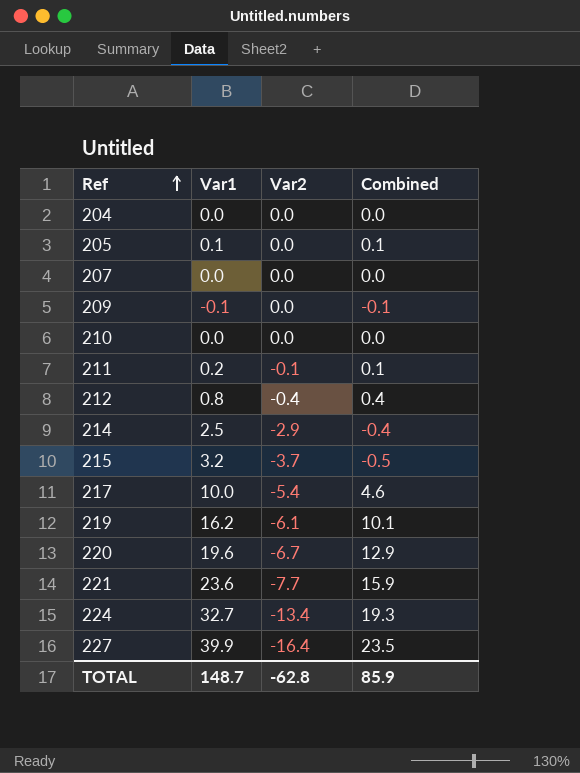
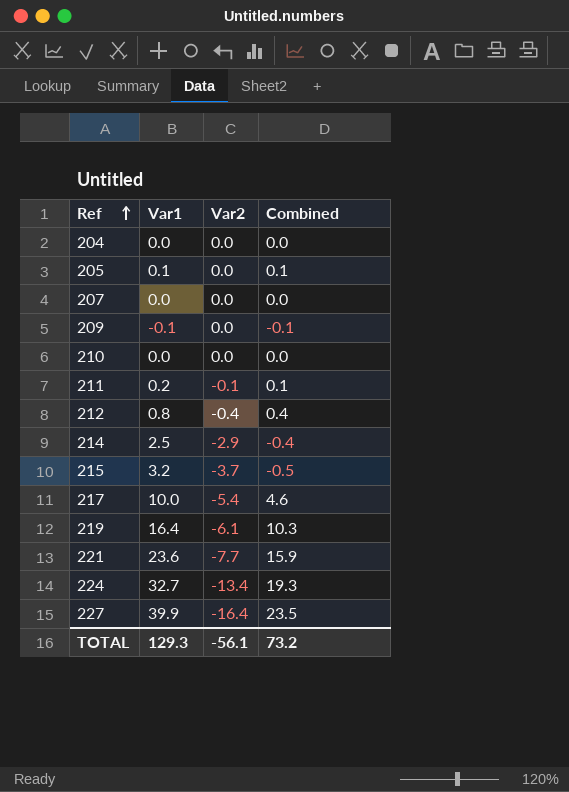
row 220: 19.6 | -6.7 | 12.9 -> none
219 | Var1: 16.2 -> 16.4
219 | Combined: 10.1 -> 10.3
TOTAL | Var1: 148.7 -> 129.3
TOTAL | Var2: -62.8 -> -56.1
TOTAL | Combined: 85.9 -> 73.2

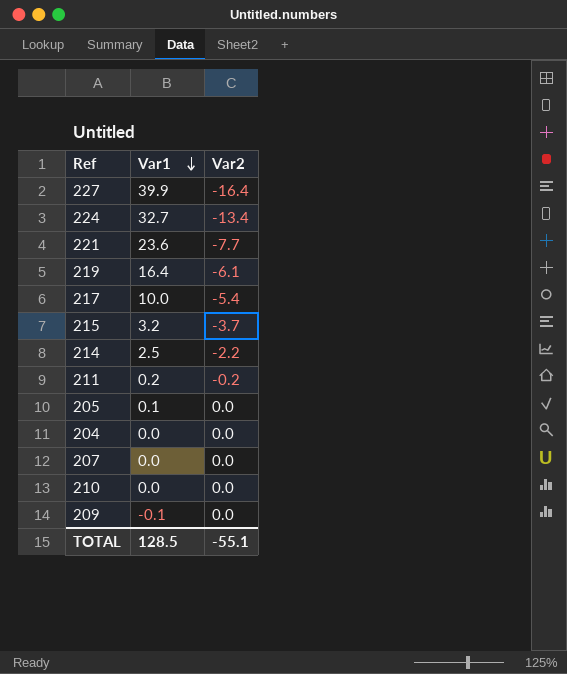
row order: Ref ascending -> Var1 descending
column Combined | formula: [Var1] + [Var2] -> none
row 212: 0.8 | -0.4 | 0.4 -> none
214 | Var2: -2.9 -> -2.2
211 | Var2: -0.1 -> -0.2
TOTAL | Var1: 129.3 -> 128.5
TOTAL | Var2: -56.1 -> -55.1

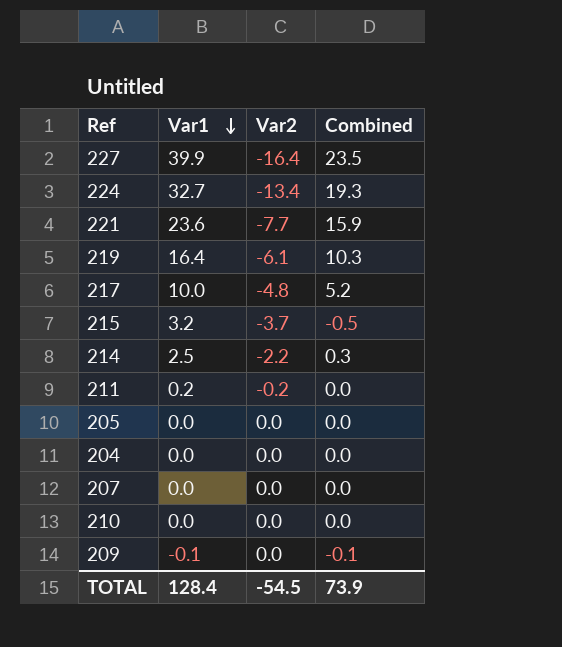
column Combined | formula: none -> [Var1] + [Var2]
217 | Var2: -5.4 -> -4.8
205 | Var1: 0.1 -> 0.0
TOTAL | Var1: 128.5 -> 128.4
TOTAL | Var2: -55.1 -> -54.5

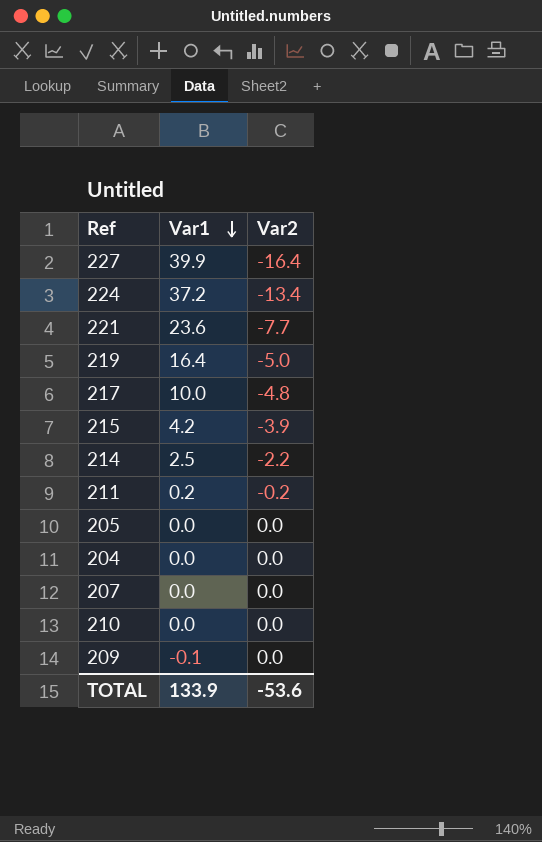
column Combined | formula: [Var1] + [Var2] -> none
224 | Var1: 32.7 -> 37.2
219 | Var2: -6.1 -> -5.0
215 | Var1: 3.2 -> 4.2
215 | Var2: -3.7 -> -3.9
TOTAL | Var1: 128.4 -> 133.9
TOTAL | Var2: -54.5 -> -53.6

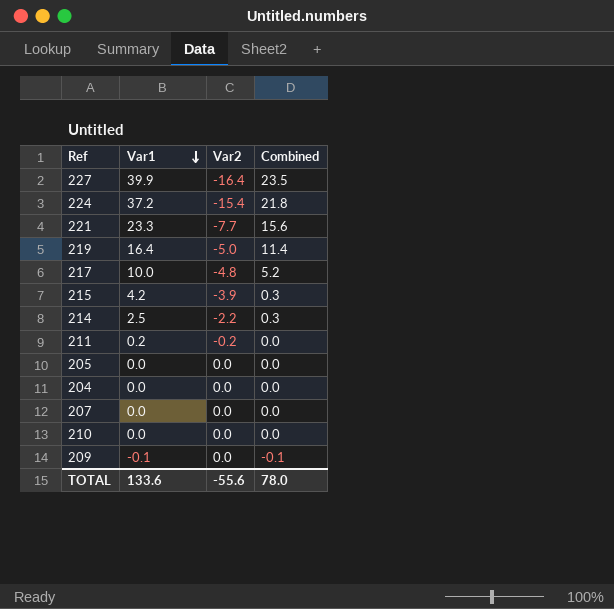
column Combined | formula: none -> [Var1] + [Var2]
224 | Var2: -13.4 -> -15.4
221 | Var1: 23.6 -> 23.3
TOTAL | Var1: 133.9 -> 133.6
TOTAL | Var2: -53.6 -> -55.6

